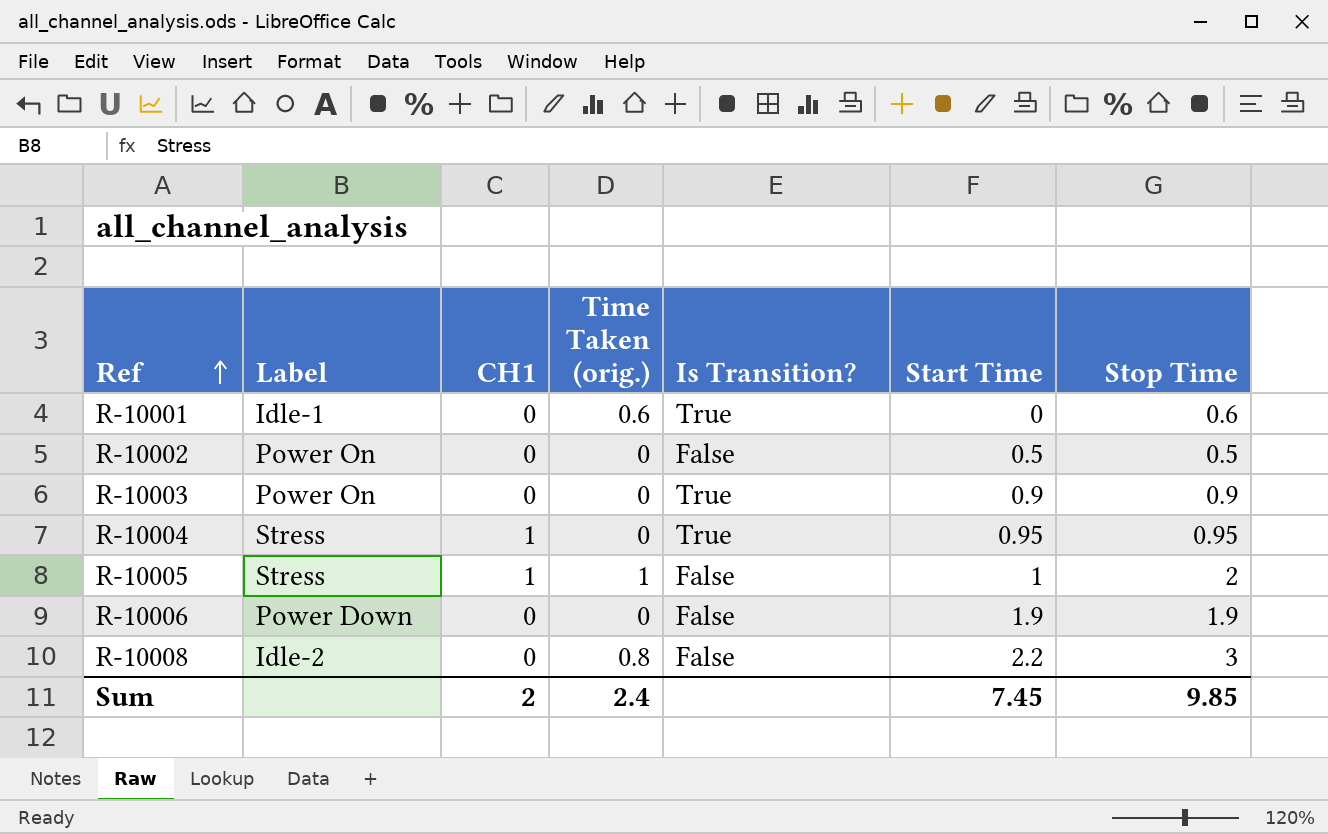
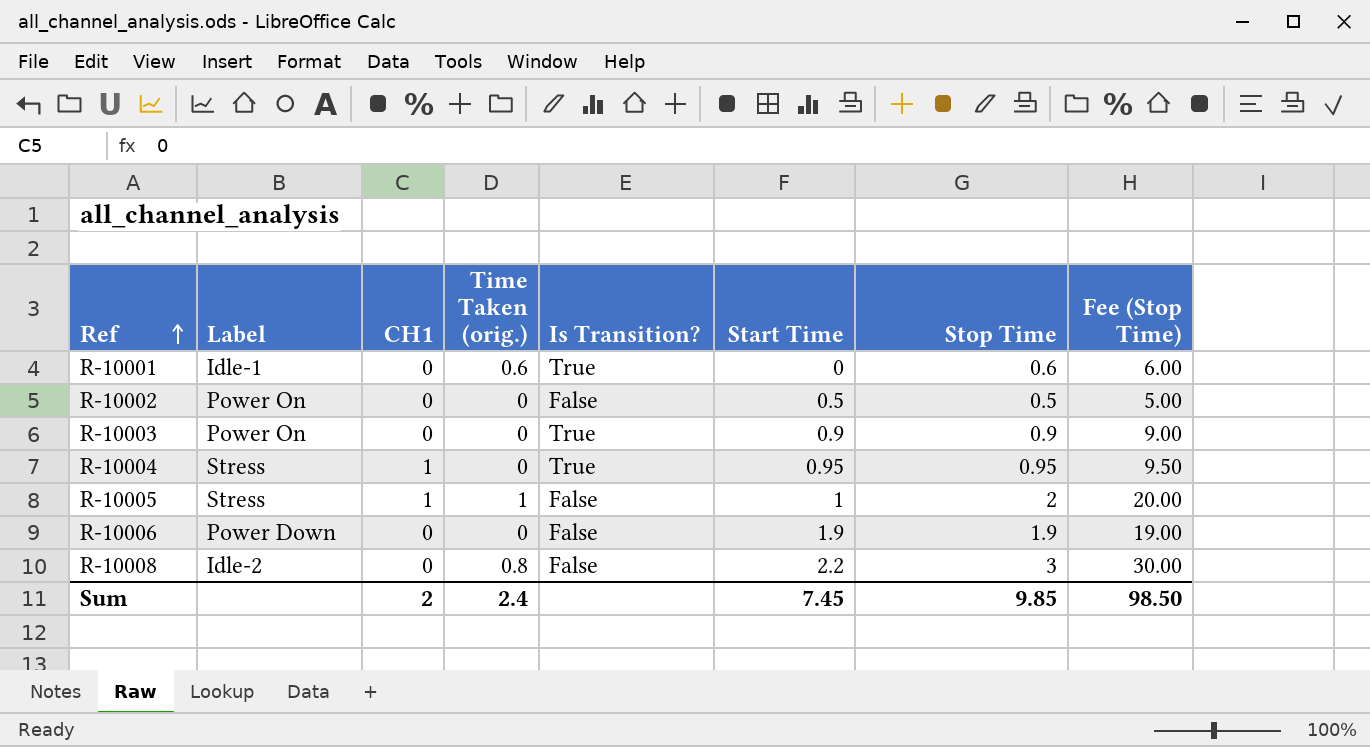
column Fee (Stop Time) | formula: none -> [Stop Time] * 10

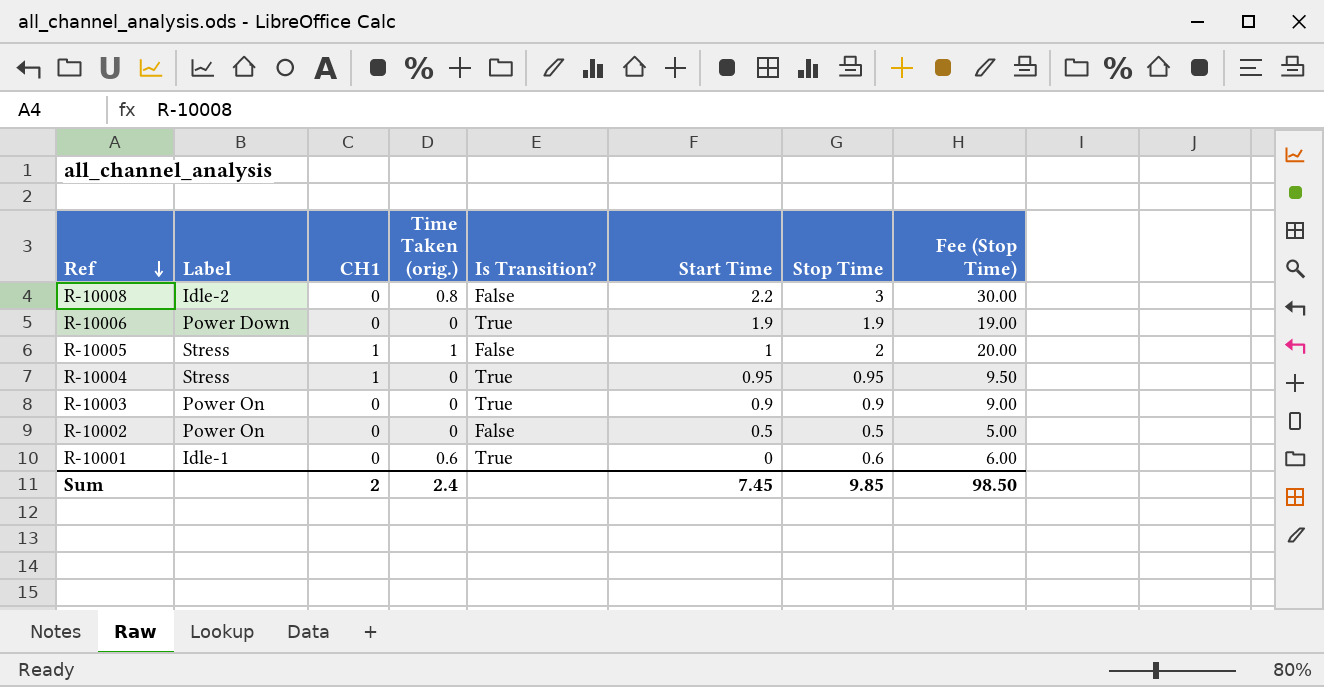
row order: Ref ascending -> Ref descending
R-10006 | Is Transition?: False -> True

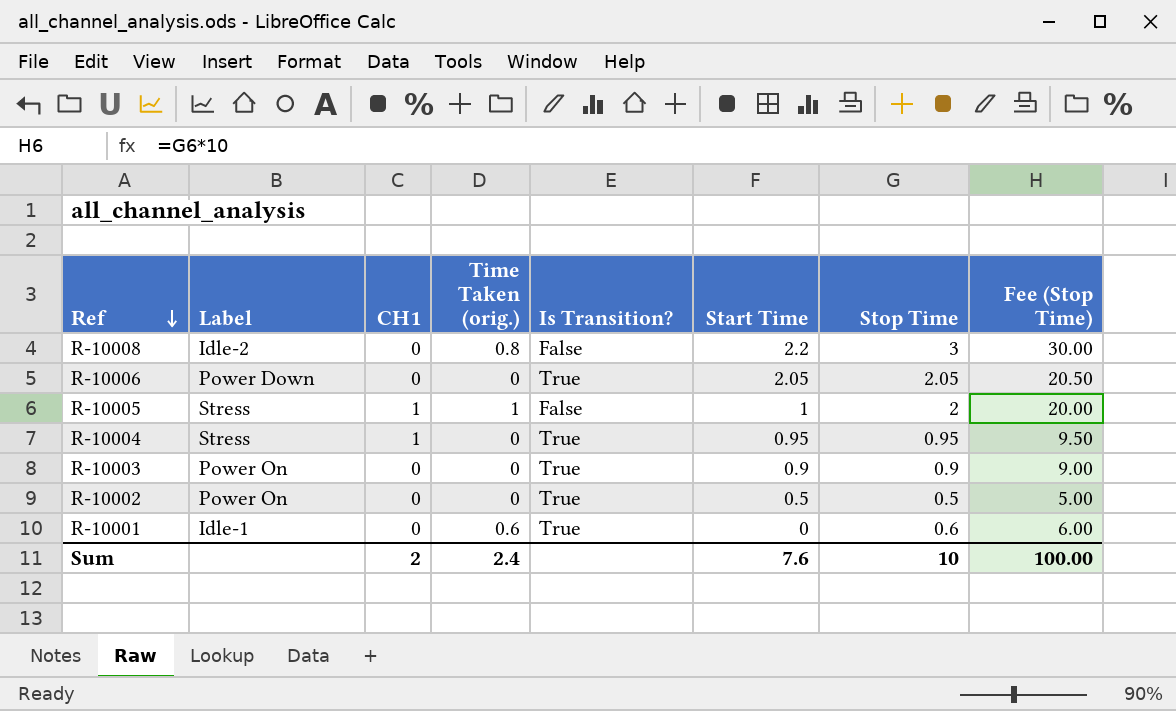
R-10006 | Start Time: 1.9 -> 2.05
R-10006 | Stop Time: 1.9 -> 2.05
R-10006 | Fee (Stop Time): 19.00 -> 20.50
R-10002 | Is Transition?: False -> True
Sum | Start Time: 7.45 -> 7.6
Sum | Stop Time: 9.85 -> 10
Sum | Fee (Stop Time): 98.50 -> 100.00

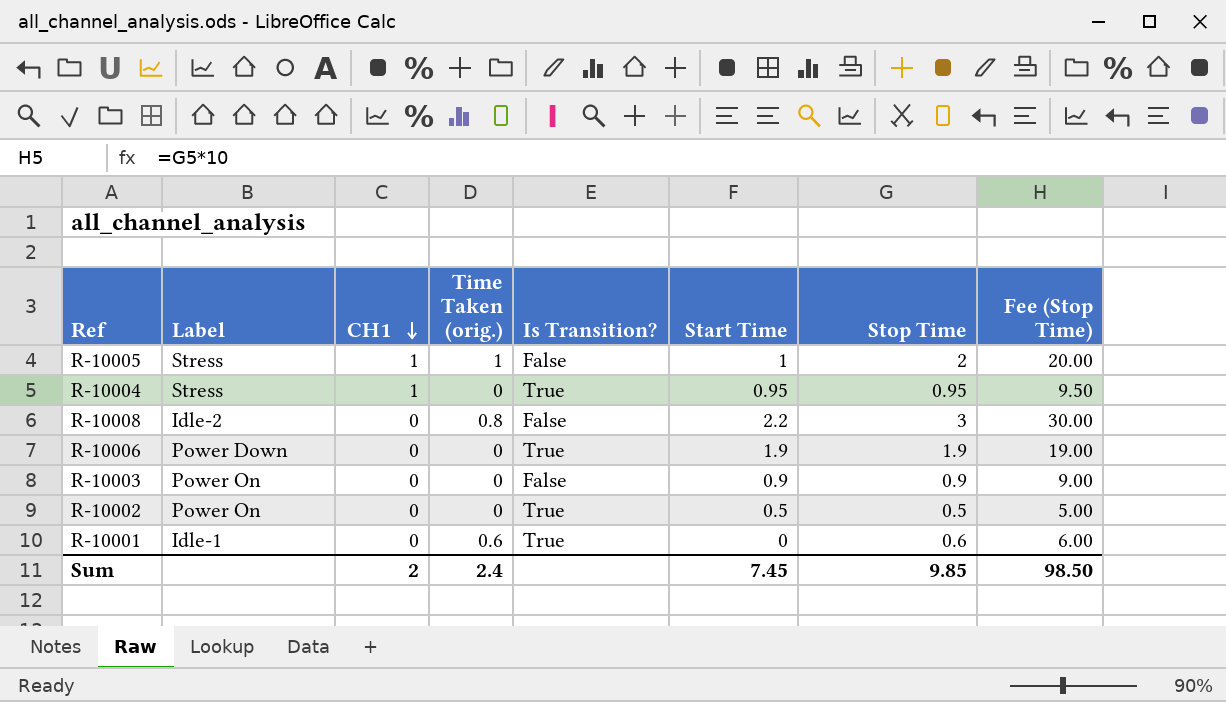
row order: Ref descending -> CH1 descending
R-10006 | Start Time: 2.05 -> 1.9
R-10006 | Stop Time: 2.05 -> 1.9
R-10006 | Fee (Stop Time): 20.50 -> 19.00
R-10003 | Is Transition?: True -> False
Sum | Start Time: 7.6 -> 7.45
Sum | Stop Time: 10 -> 9.85
Sum | Fee (Stop Time): 100.00 -> 98.50

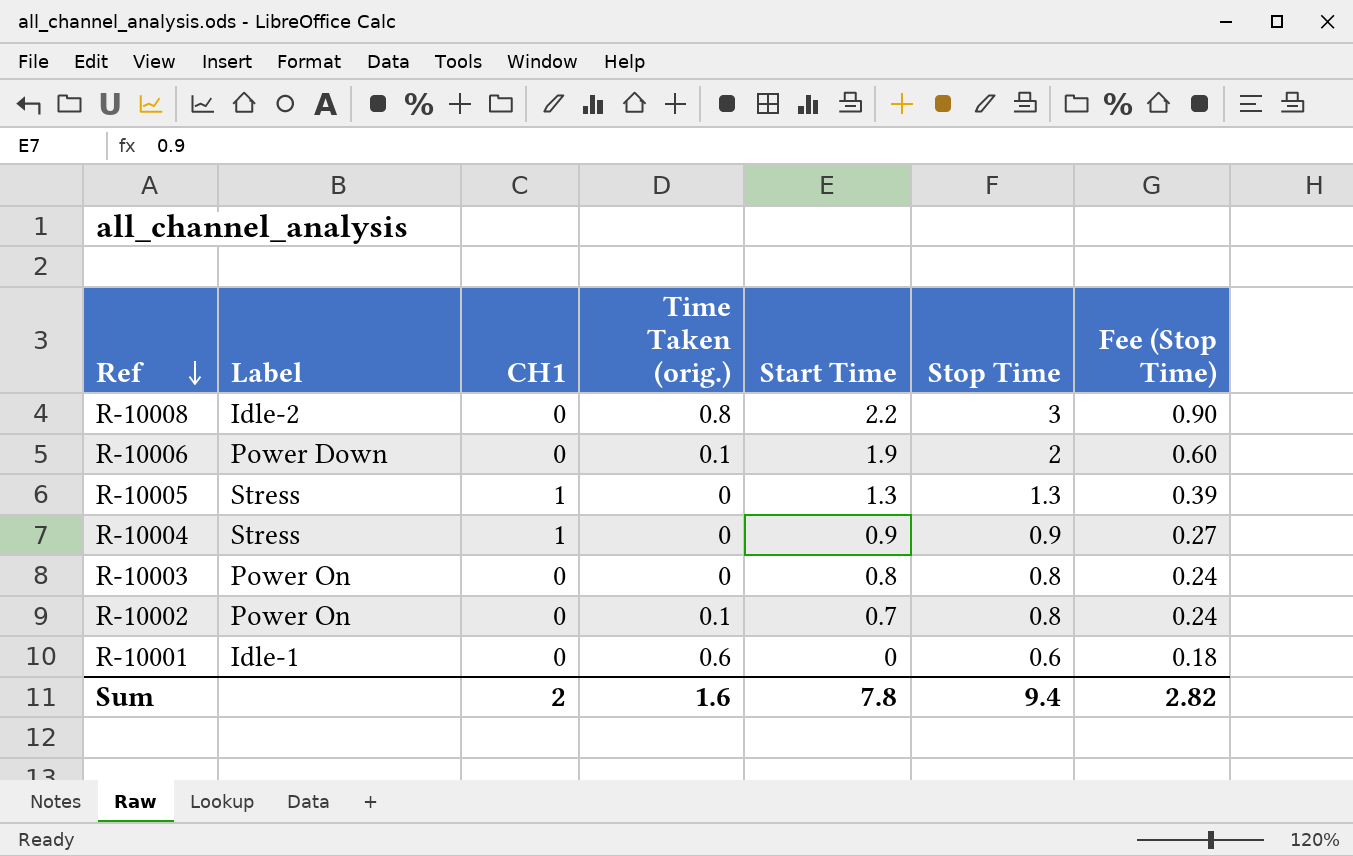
row order: CH1 descending -> Ref descending
column Is Transition? | position: 5 -> none
column Fee (Stop Time) | formula: [Stop Time] * 10 -> [Stop Time] * 0.3
R-10006 | Time Taken (orig.): 0 -> 0.1
R-10006 | Stop Time: 1.9 -> 2
R-10005 | Time Taken (orig.): 1 -> 0
R-10005 | Start Time: 1 -> 1.3
R-10005 | Stop Time: 2 -> 1.3
R-10004 | Start Time: 0.95 -> 0.9
R-10004 | Stop Time: 0.95 -> 0.9
R-10003 | Start Time: 0.9 -> 0.8
R-10003 | Stop Time: 0.9 -> 0.8
R-10002 | Time Taken (orig.): 0 -> 0.1
R-10002 | Start Time: 0.5 -> 0.7
R-10002 | Stop Time: 0.5 -> 0.8
Sum | Time Taken (orig.): 2.4 -> 1.6
Sum | Start Time: 7.45 -> 7.8
Sum | Stop Time: 9.85 -> 9.4
Sum | Fee (Stop Time): 98.50 -> 2.82

